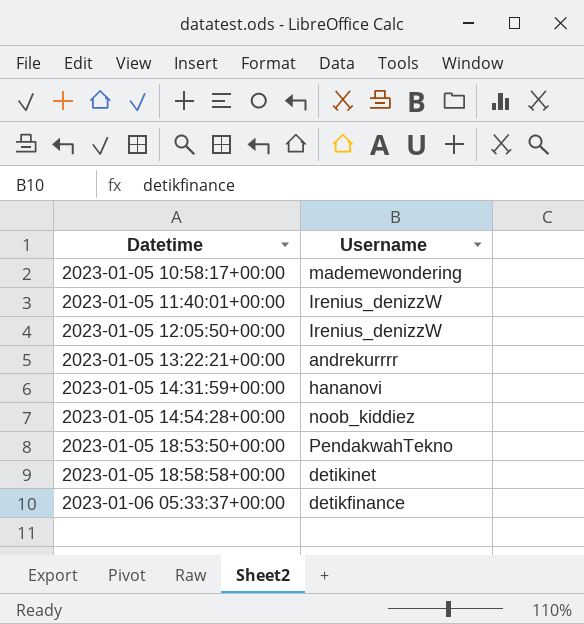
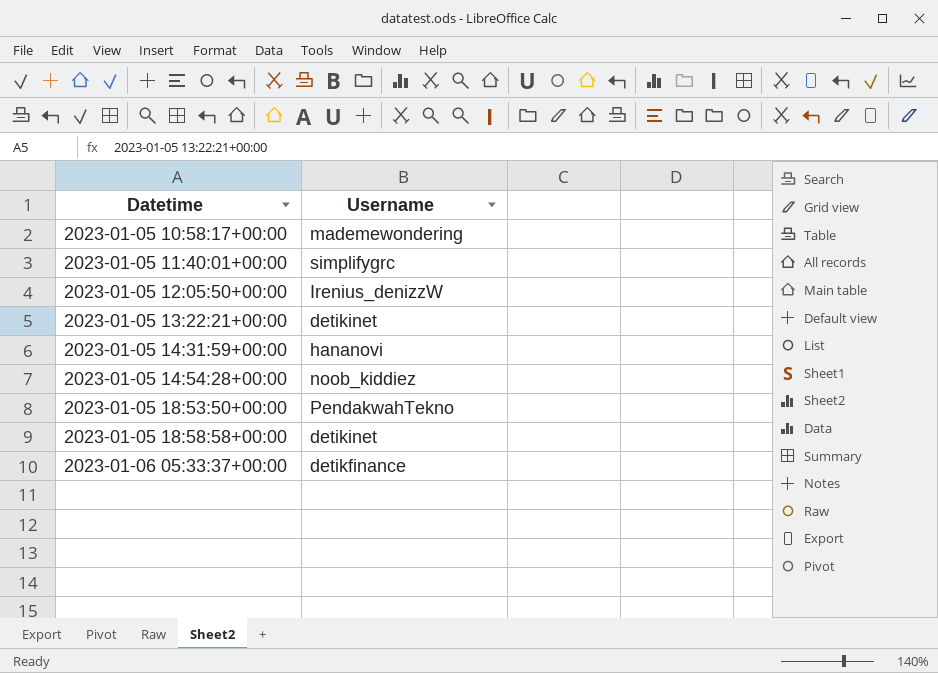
2023-01-05 11:40:01+00:00 | Username: Irenius_denizzW -> simplifygrc
2023-01-05 13:22:21+00:00 | Username: andrekurrrr -> detikinet

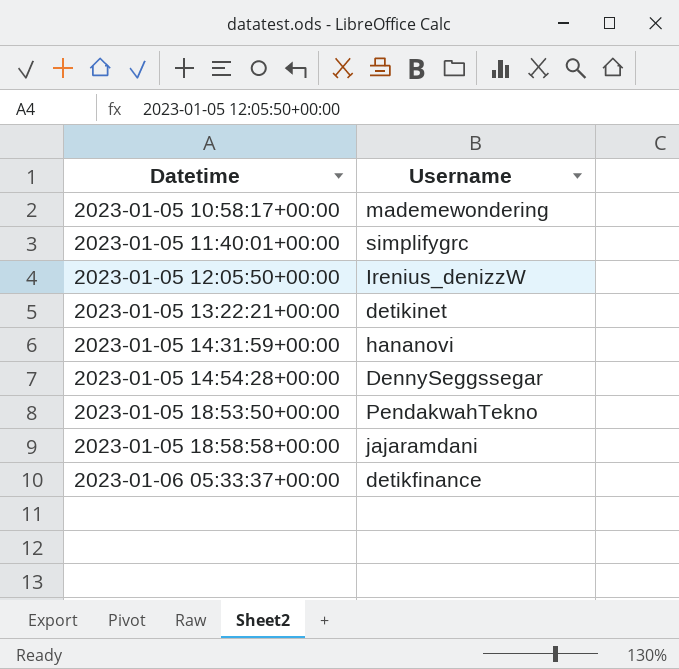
2023-01-05 14:54:28+00:00 | Username: noob_kiddiez -> DennySeggssegar
2023-01-05 18:58:58+00:00 | Username: detikinet -> jajaramdani

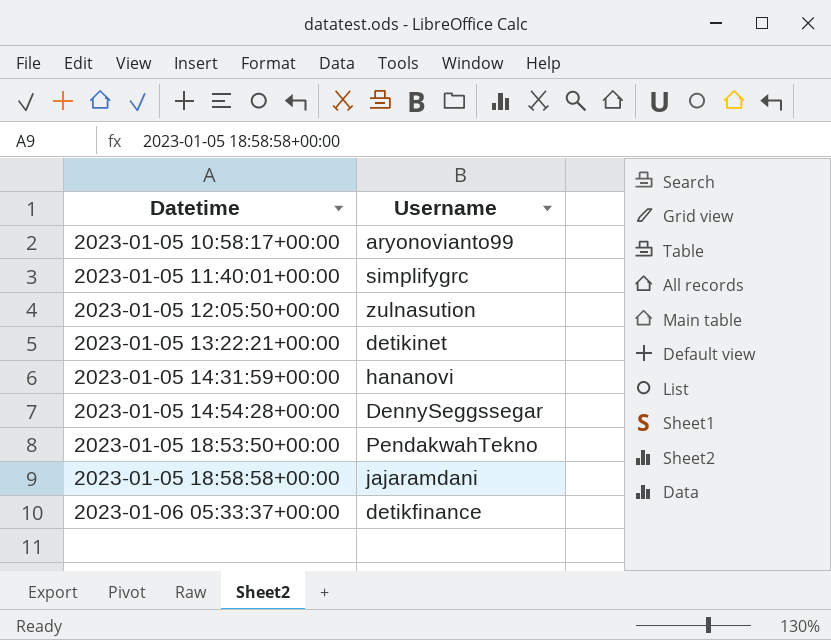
2023-01-05 10:58:17+00:00 | Username: mademewondering -> aryonovianto99
2023-01-05 12:05:50+00:00 | Username: Irenius_denizzW -> zulnasution

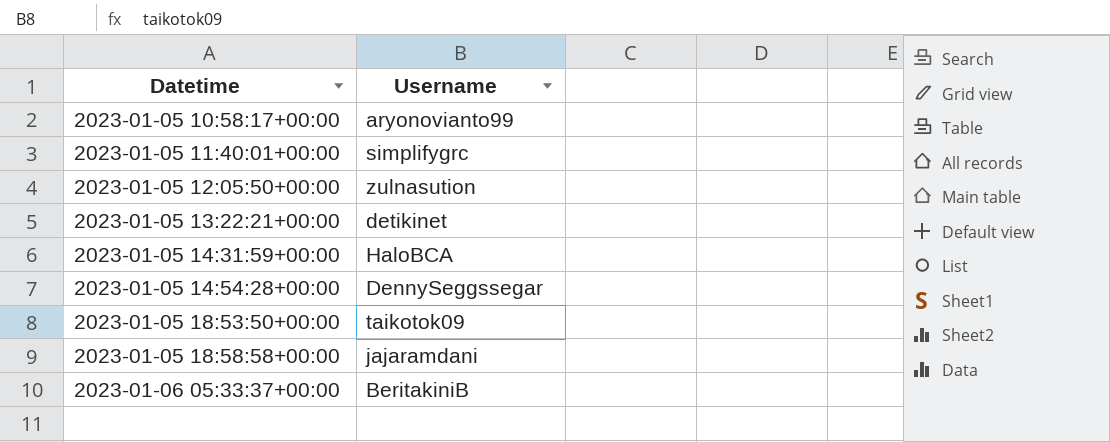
2023-01-05 14:31:59+00:00 | Username: hananovi -> HaloBCA
2023-01-05 18:53:50+00:00 | Username: PendakwahTekno -> taikotok09
2023-01-06 05:33:37+00:00 | Username: detikfinance -> BeritakiniB

